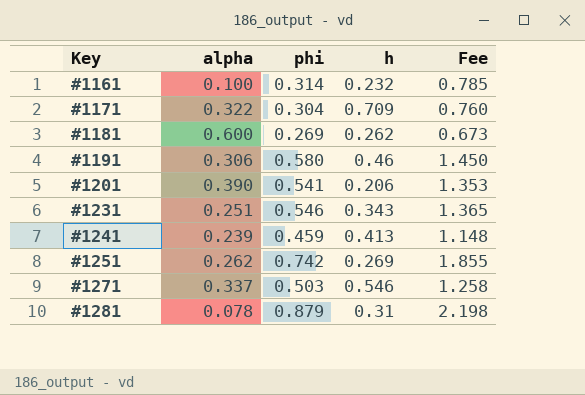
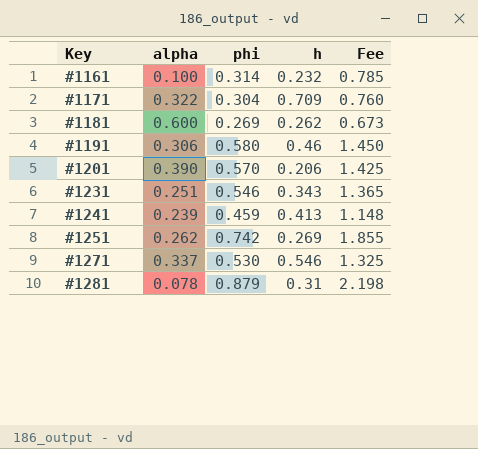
#1201 | phi: 0.541 -> 0.570
#1201 | Fee: 1.353 -> 1.425
#1271 | phi: 0.503 -> 0.530
#1271 | Fee: 1.258 -> 1.325

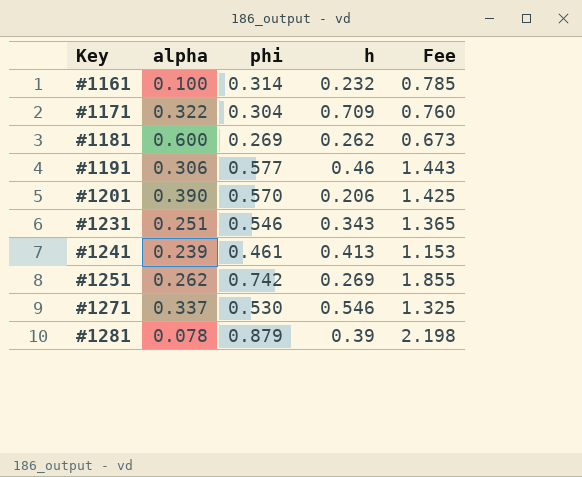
#1191 | phi: 0.580 -> 0.577
#1191 | Fee: 1.450 -> 1.443
#1241 | phi: 0.459 -> 0.461
#1241 | Fee: 1.148 -> 1.153
#1281 | h: 0.31 -> 0.39

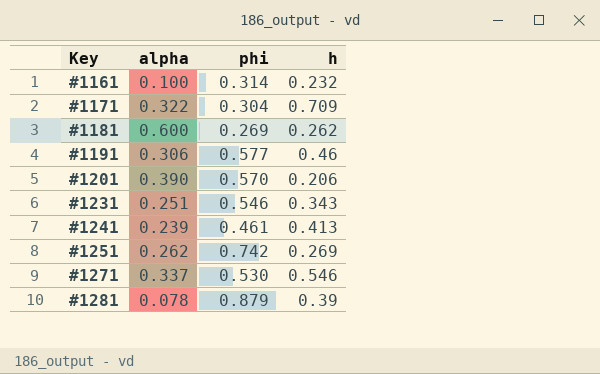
column Fee | formula: [phi] * 2.5 -> none

